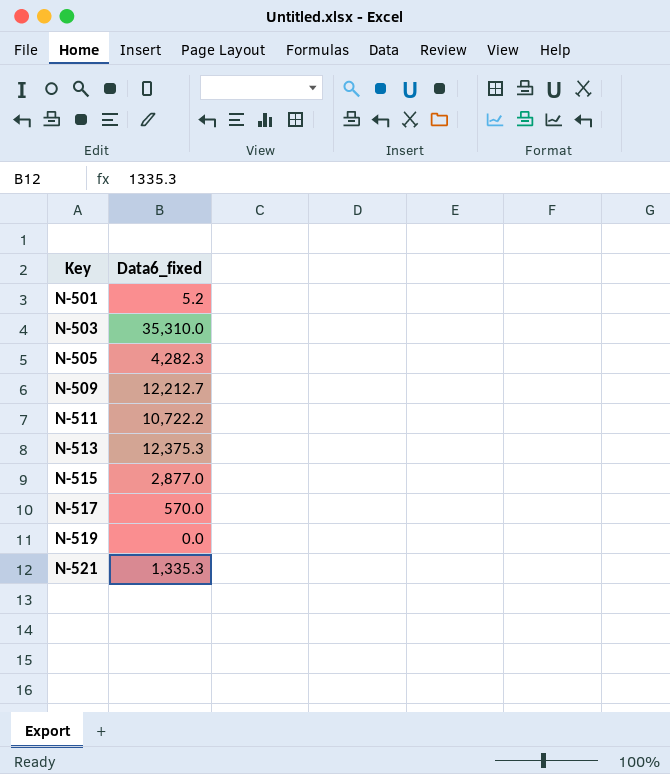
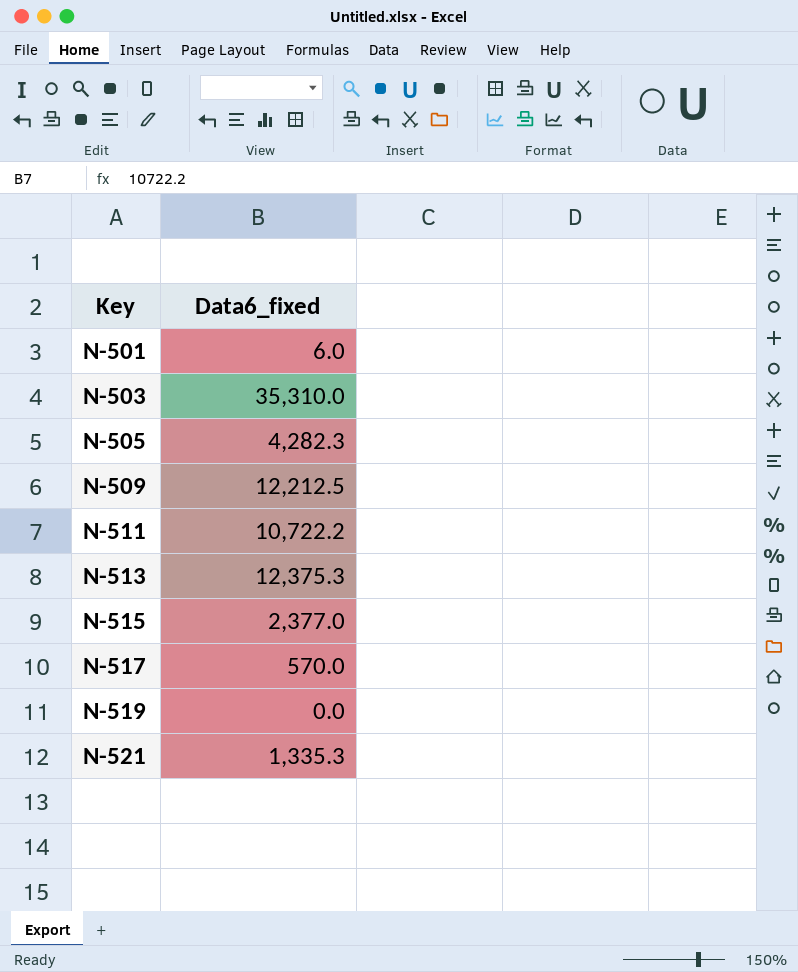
N-501 | Data6_fixed: 5.2 -> 6.0
N-509 | Data6_fixed: 12,212.7 -> 12,212.5
N-515 | Data6_fixed: 2,877.0 -> 2,377.0

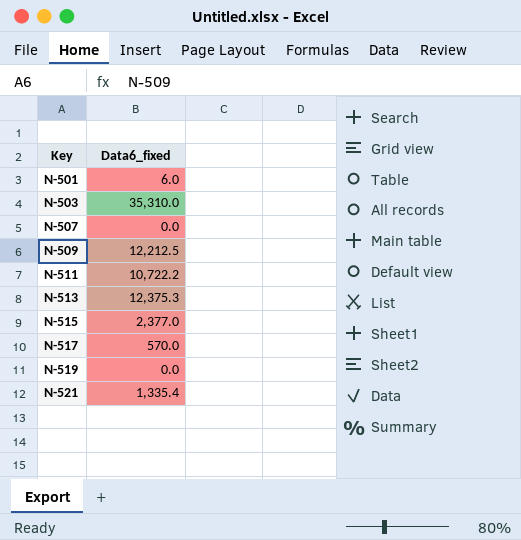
row N-505: 4,282.3 -> none
row N-507: none -> 0.0
N-521 | Data6_fixed: 1,335.3 -> 1,335.4

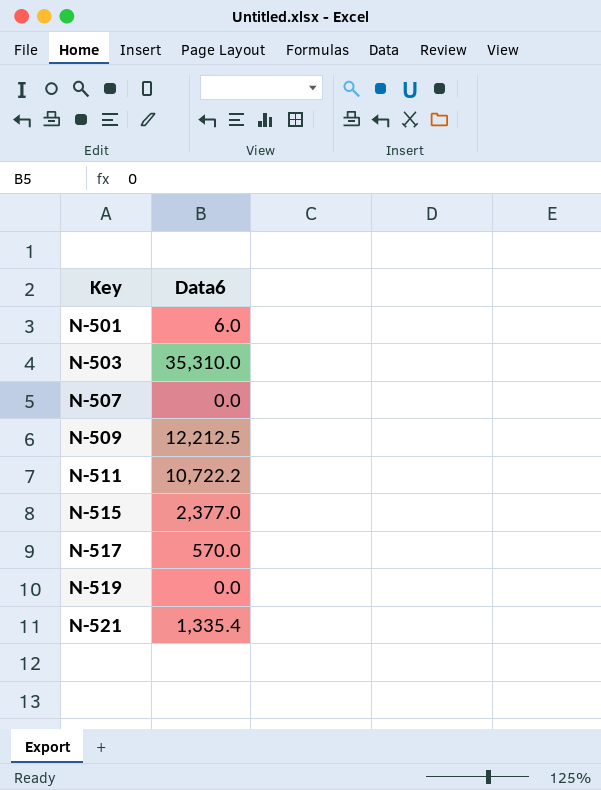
column name: Data6_fixed -> Data6
row N-513: 12,375.3 -> none

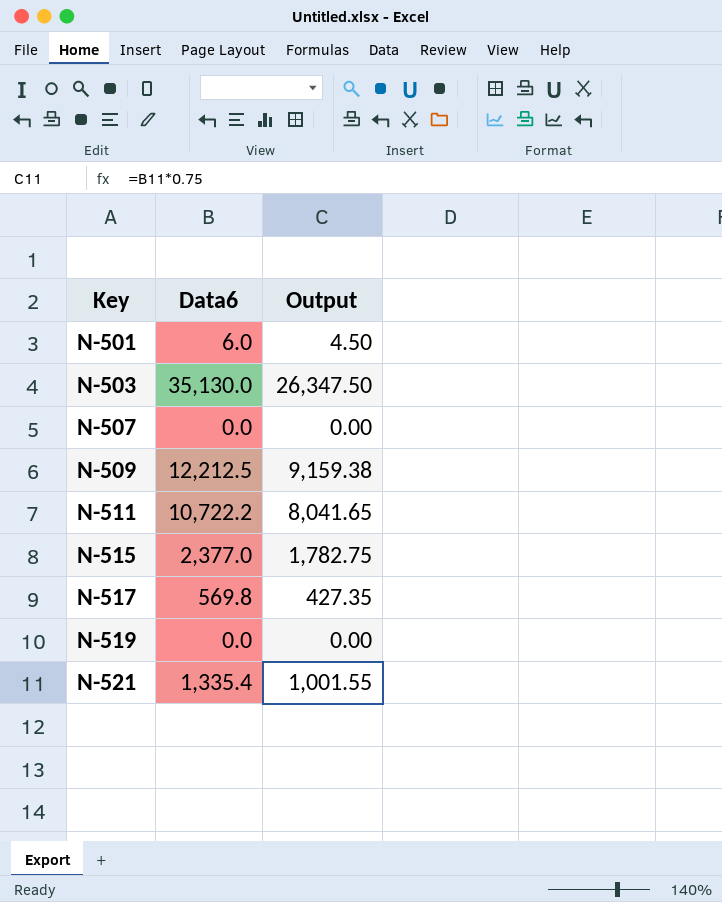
column Output | formula: none -> [Data6] * 0.75
N-503 | Data6: 35,310.0 -> 35,130.0
N-517 | Data6: 570.0 -> 569.8

